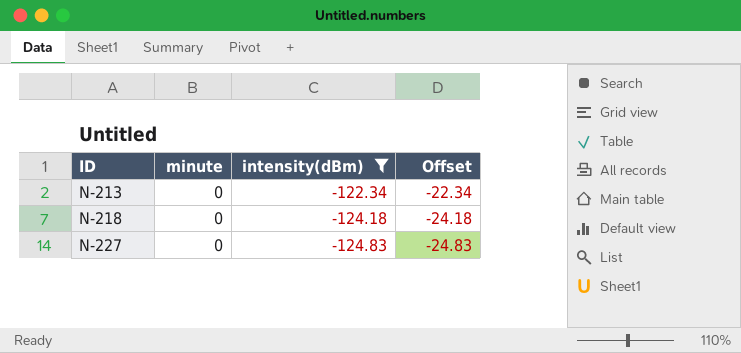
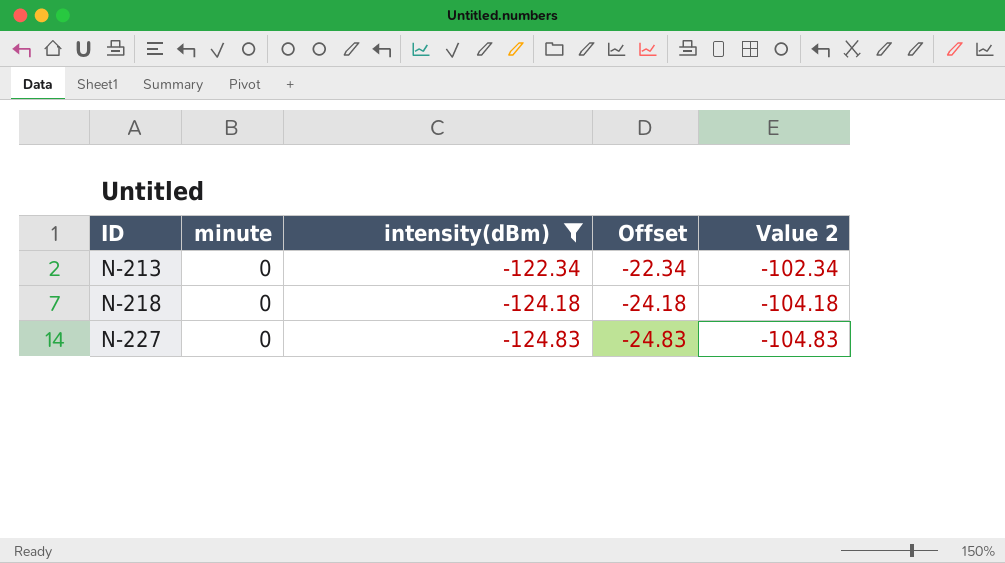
column Value 2 | formula: none -> [intensity(dBm)] + 20

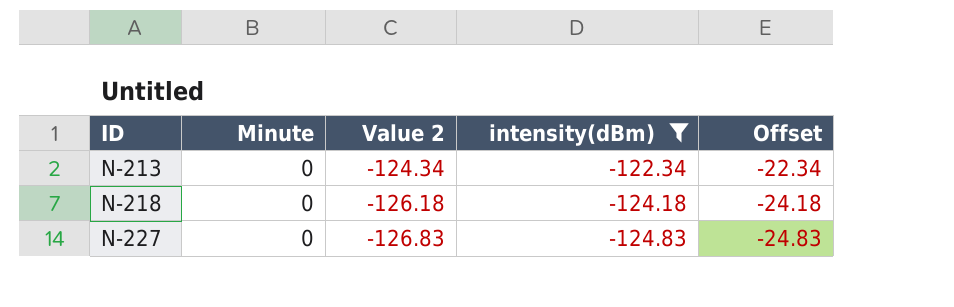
column name: minute -> Minute
column Value 2 | formula: [intensity(dBm)] + 20 -> [intensity(dBm)] - 2
column Value 2 | position: 5 -> 3

